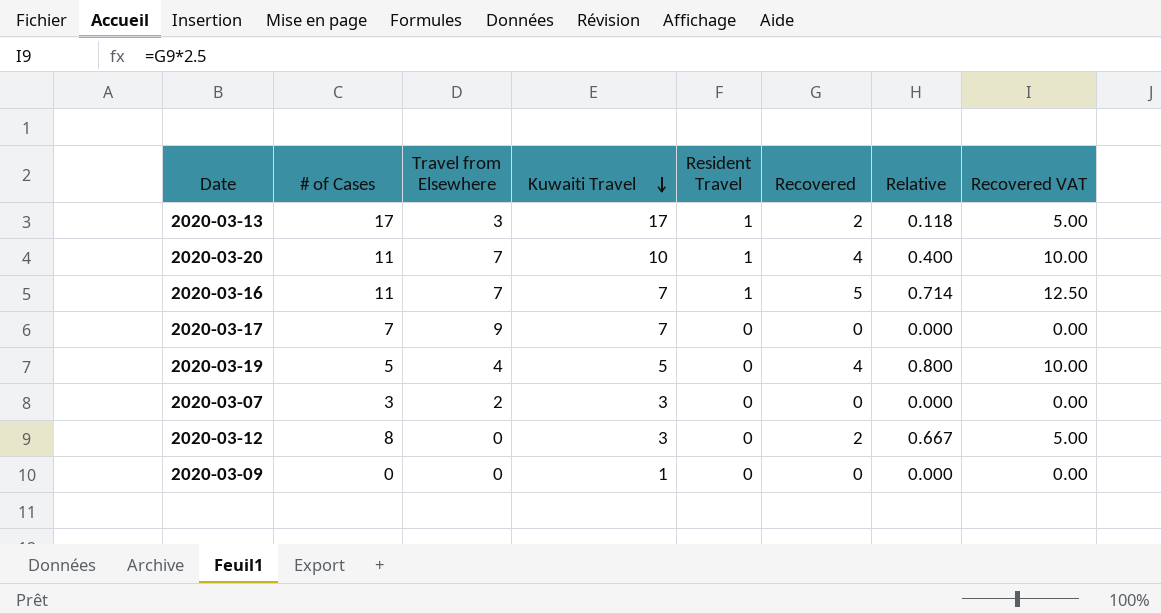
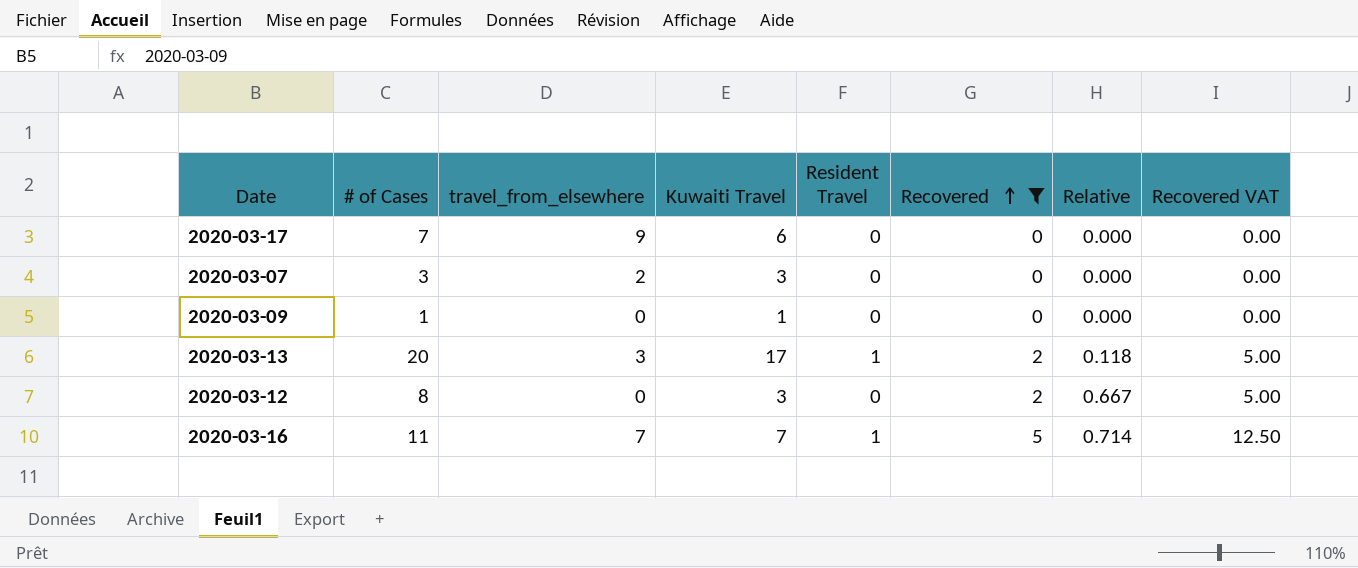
filter: none -> Recovered != 4
row order: Kuwaiti Travel descending -> Recovered ascending
column name: Travel from Elsewhere -> travel_from_elsewhere
2020-03-17 | Kuwaiti Travel: 7 -> 6
2020-03-09 | # of Cases: 0 -> 1
2020-03-13 | # of Cases: 17 -> 20

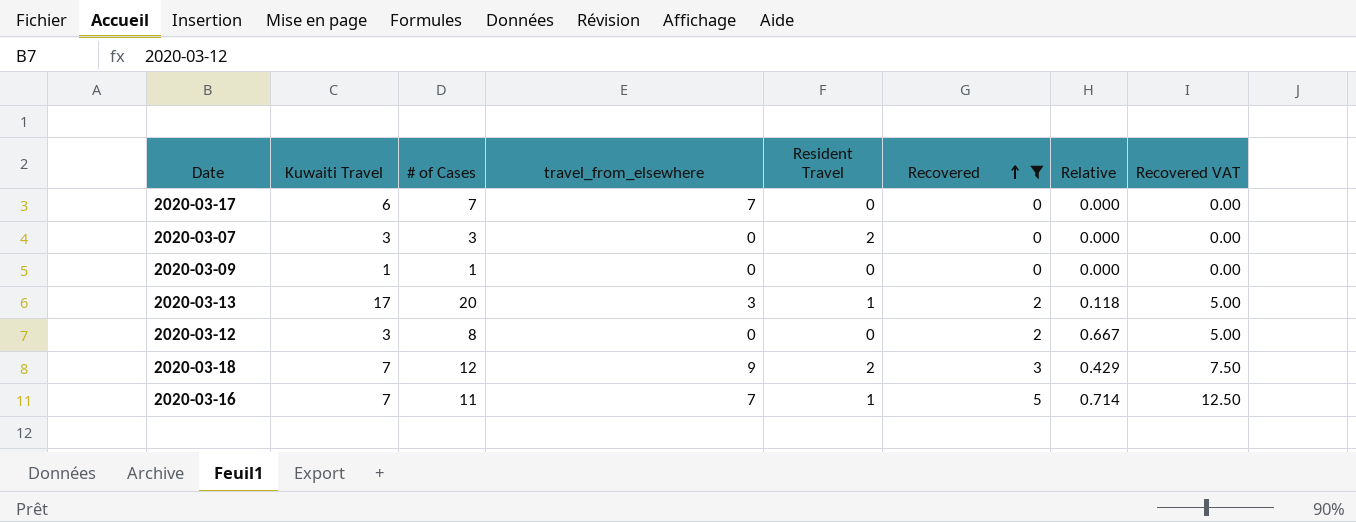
column Kuwaiti Travel | position: 4 -> 2
2020-03-17 | travel_from_elsewhere: 9 -> 7
2020-03-07 | travel_from_elsewhere: 2 -> 0
2020-03-07 | Resident Travel: 0 -> 2
row 2020-03-18: none -> 7 | 12 | 9 | 2 | 3 | 0.429 | 7.50

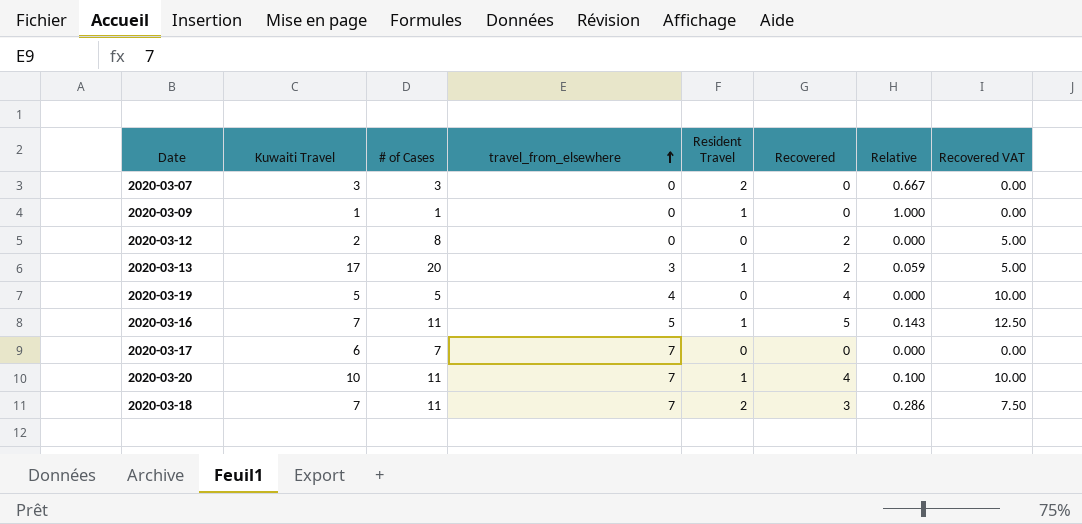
filter: Recovered != 4 -> none
row order: Recovered ascending -> travel_from_elsewhere ascending
column Relative | formula: [Recovered] / [Kuwaiti Travel] -> [Resident Travel] / [Kuwaiti Travel]
2020-03-09 | Resident Travel: 0 -> 1
2020-03-12 | Kuwaiti Travel: 3 -> 2
2020-03-16 | travel_from_elsewhere: 7 -> 5
2020-03-18 | # of Cases: 12 -> 11
2020-03-18 | travel_from_elsewhere: 9 -> 7

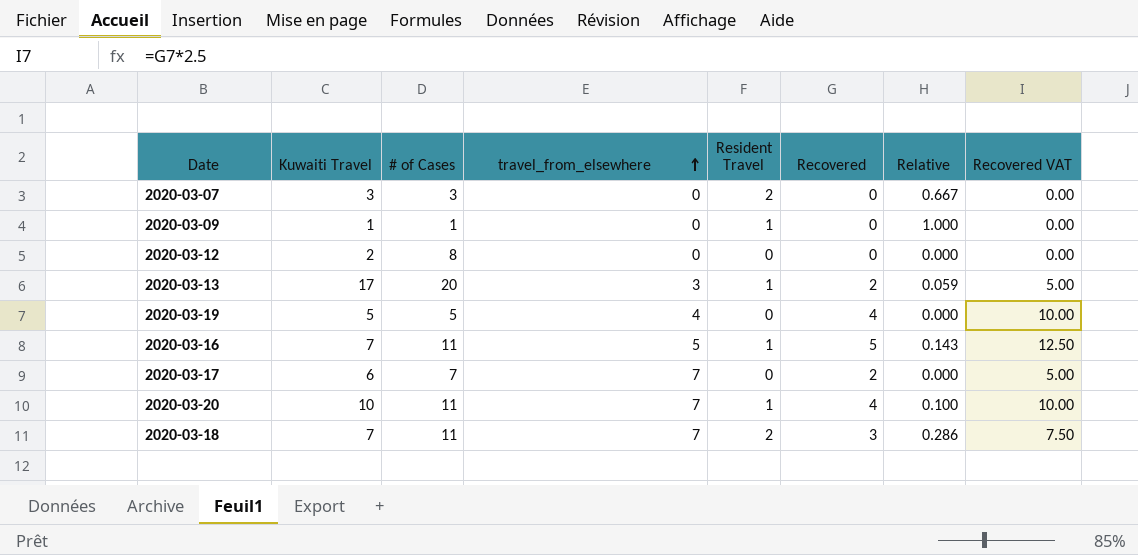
2020-03-12 | Recovered: 2 -> 0
2020-03-12 | Recovered VAT: 5.00 -> 0.00
2020-03-17 | Recovered: 0 -> 2
2020-03-17 | Recovered VAT: 0.00 -> 5.00

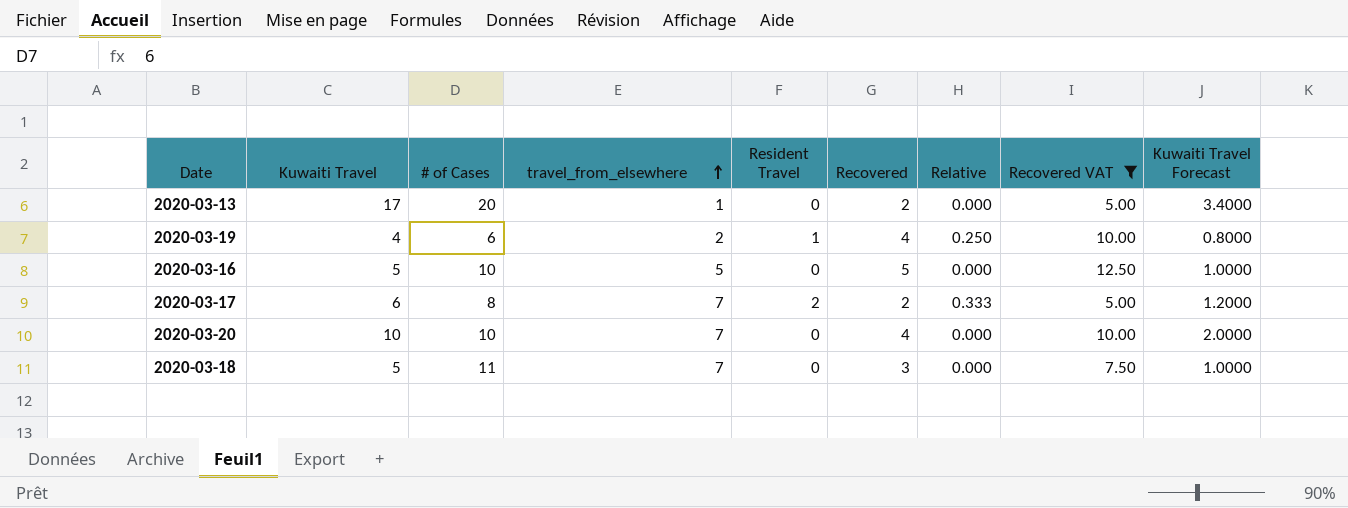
filter: none -> Recovered VAT != 0.00
column Kuwaiti Travel Forecast | formula: none -> [Kuwaiti Travel] * 0.2
2020-03-13 | travel_from_elsewhere: 3 -> 1
2020-03-13 | Resident Travel: 1 -> 0
2020-03-13 | Relative: 0.059 -> 0.000
2020-03-19 | Kuwaiti Travel: 5 -> 4
2020-03-19 | # of Cases: 5 -> 6
2020-03-19 | travel_from_elsewhere: 4 -> 2
2020-03-19 | Resident Travel: 0 -> 1
2020-03-19 | Relative: 0.000 -> 0.250
2020-03-16 | Kuwaiti Travel: 7 -> 5
2020-03-16 | # of Cases: 11 -> 10
2020-03-16 | Resident Travel: 1 -> 0
2020-03-16 | Relative: 0.143 -> 0.000
2020-03-17 | # of Cases: 7 -> 8
2020-03-17 | Resident Travel: 0 -> 2
2020-03-17 | Relative: 0.000 -> 0.333
2020-03-20 | # of Cases: 11 -> 10
2020-03-20 | Resident Travel: 1 -> 0
2020-03-20 | Relative: 0.100 -> 0.000
2020-03-18 | Kuwaiti Travel: 7 -> 5
2020-03-18 | Resident Travel: 2 -> 0
2020-03-18 | Relative: 0.286 -> 0.000

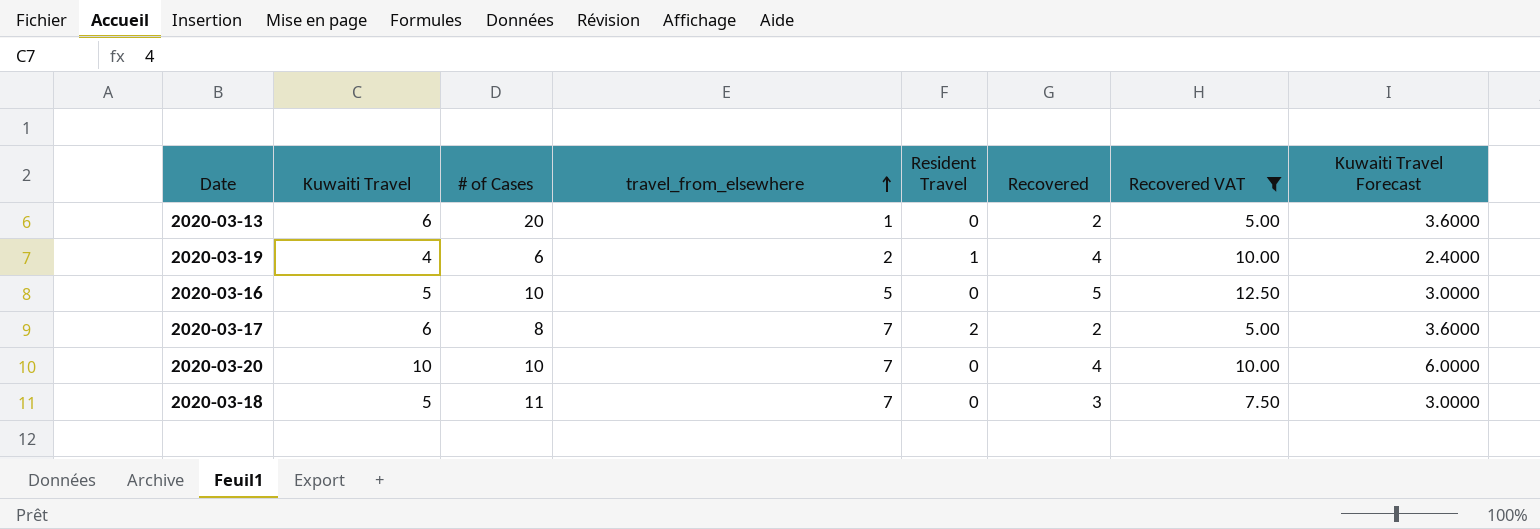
column Relative | formula: [Resident Travel] / [Kuwaiti Travel] -> none
column Kuwaiti Travel Forecast | formula: [Kuwaiti Travel] * 0.2 -> [Kuwaiti Travel] * 0.6
2020-03-13 | Kuwaiti Travel: 17 -> 6

